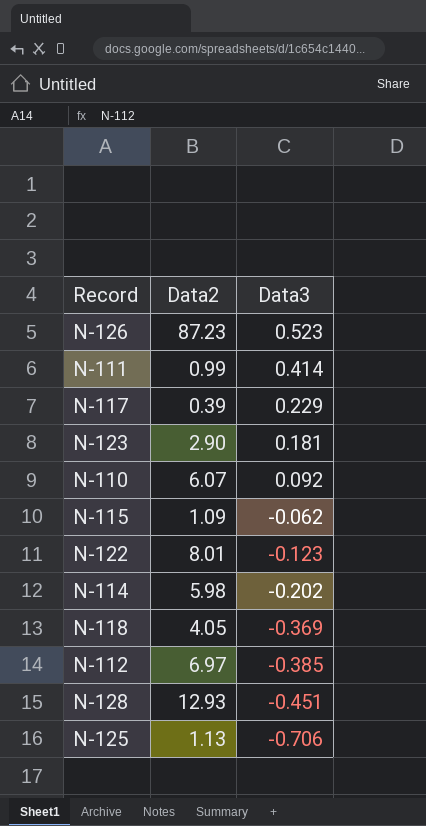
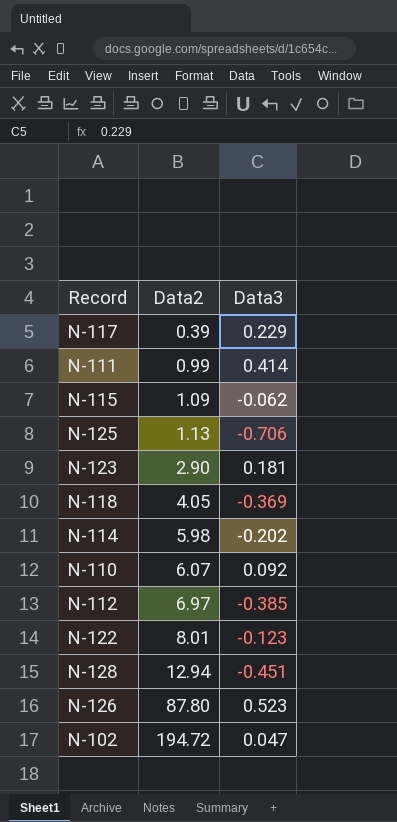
row order: Data3 descending -> Data2 ascending
N-128 | Data2: 12.93 -> 12.94
N-126 | Data2: 87.23 -> 87.80
row N-102: none -> 194.72 | 0.047

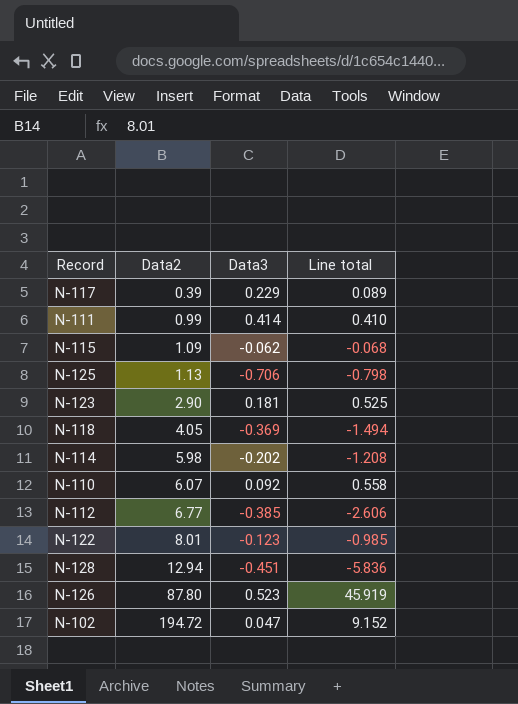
column Line total | formula: none -> [Data2] * [Data3]
N-112 | Data2: 6.97 -> 6.77

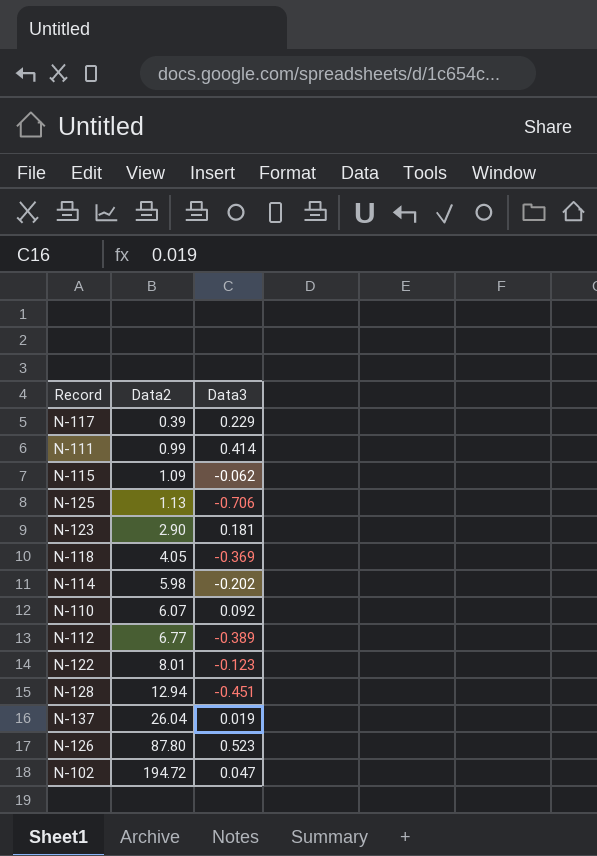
column Line total | formula: [Data2] * [Data3] -> none
N-112 | Data3: -0.385 -> -0.389
row N-137: none -> 26.04 | 0.019

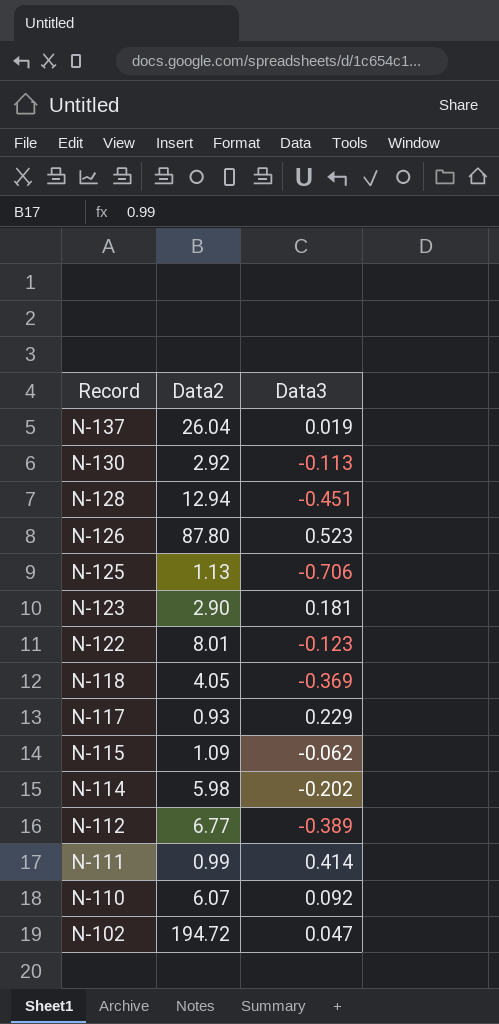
row order: Data2 ascending -> Record descending
row N-130: none -> 2.92 | -0.113
N-117 | Data2: 0.39 -> 0.93

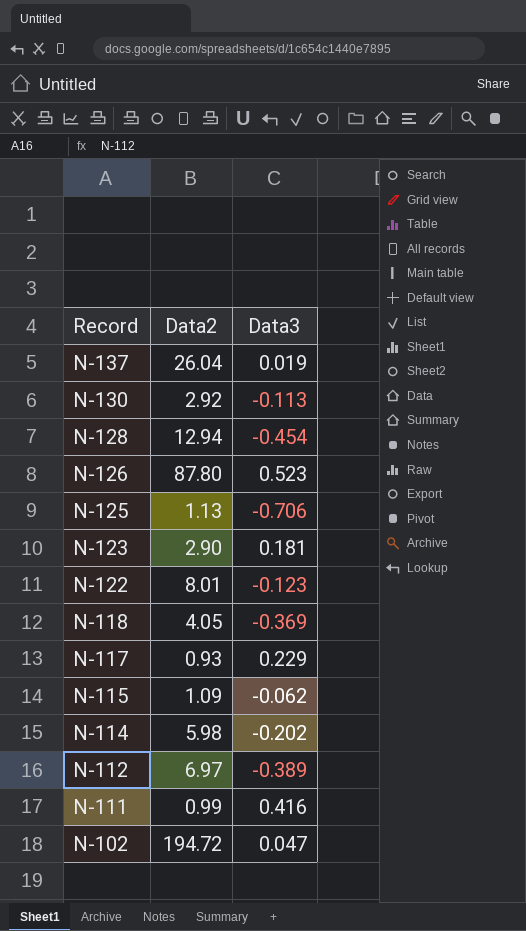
row N-110: 6.07 | 0.092 -> none
N-128 | Data3: -0.451 -> -0.454
N-112 | Data2: 6.77 -> 6.97
N-111 | Data3: 0.414 -> 0.416

